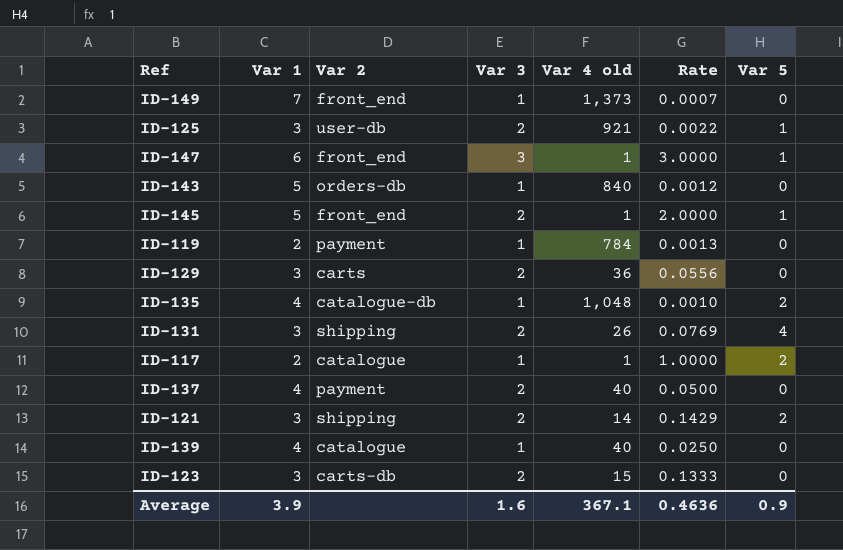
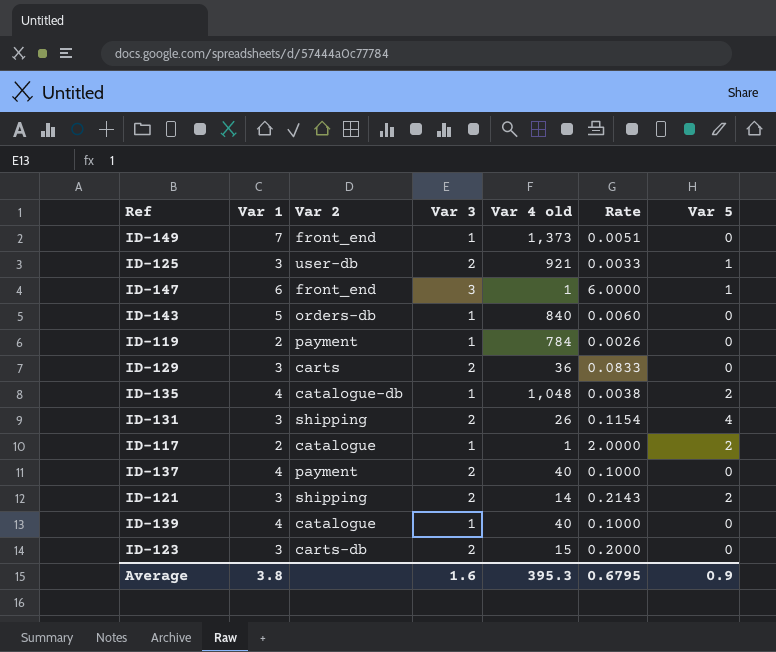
column Rate | formula: [Var 3] / [Var 4 old] -> [Var 1] / [Var 4 old]
row ID-145: 5 | front_end | 2 | 1 | 2.0000 | 1 -> none
Average | Var 1: 3.9 -> 3.8
Average | Var 4 old: 367.1 -> 395.3
Average | Rate: 0.4636 -> 0.6795

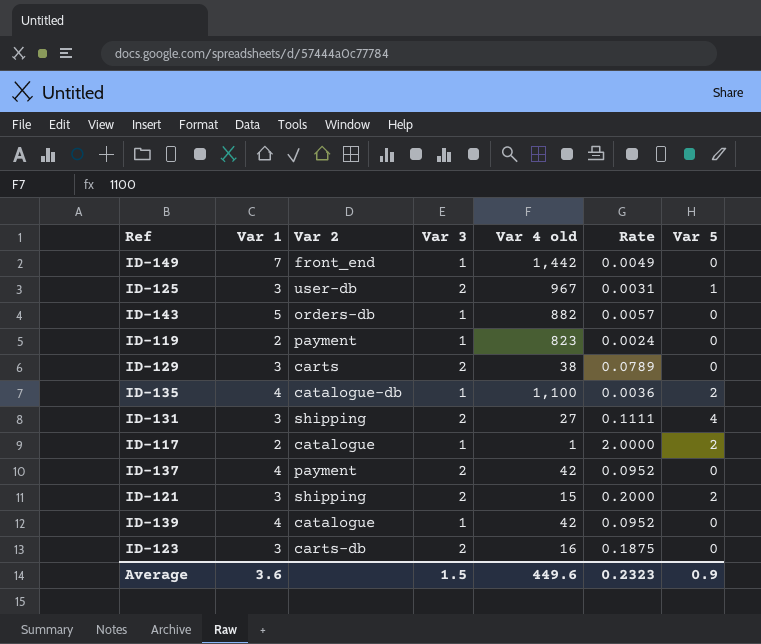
row ID-147: 6 | front_end | 3 | 1 | 6.0000 | 1 -> none
ID-149 | Var 4 old: 1,373 -> 1,442
ID-149 | Rate: 0.0051 -> 0.0049
ID-125 | Var 4 old: 921 -> 967
ID-125 | Rate: 0.0033 -> 0.0031
ID-143 | Var 4 old: 840 -> 882
ID-143 | Rate: 0.0060 -> 0.0057
ID-119 | Var 4 old: 784 -> 823
ID-119 | Rate: 0.0026 -> 0.0024
ID-129 | Var 4 old: 36 -> 38
ID-129 | Rate: 0.0833 -> 0.0789
ID-135 | Var 4 old: 1,048 -> 1,100
ID-135 | Rate: 0.0038 -> 0.0036
ID-131 | Var 4 old: 26 -> 27
ID-131 | Rate: 0.1154 -> 0.1111
ID-137 | Var 4 old: 40 -> 42
ID-137 | Rate: 0.1000 -> 0.0952
ID-121 | Var 4 old: 14 -> 15
ID-121 | Rate: 0.2143 -> 0.2000
ID-139 | Var 4 old: 40 -> 42
ID-139 | Rate: 0.1000 -> 0.0952
ID-123 | Var 4 old: 15 -> 16
ID-123 | Rate: 0.2000 -> 0.1875
Average | Var 1: 3.8 -> 3.6
Average | Var 3: 1.6 -> 1.5
Average | Var 4 old: 395.3 -> 449.6
Average | Rate: 0.6795 -> 0.2323

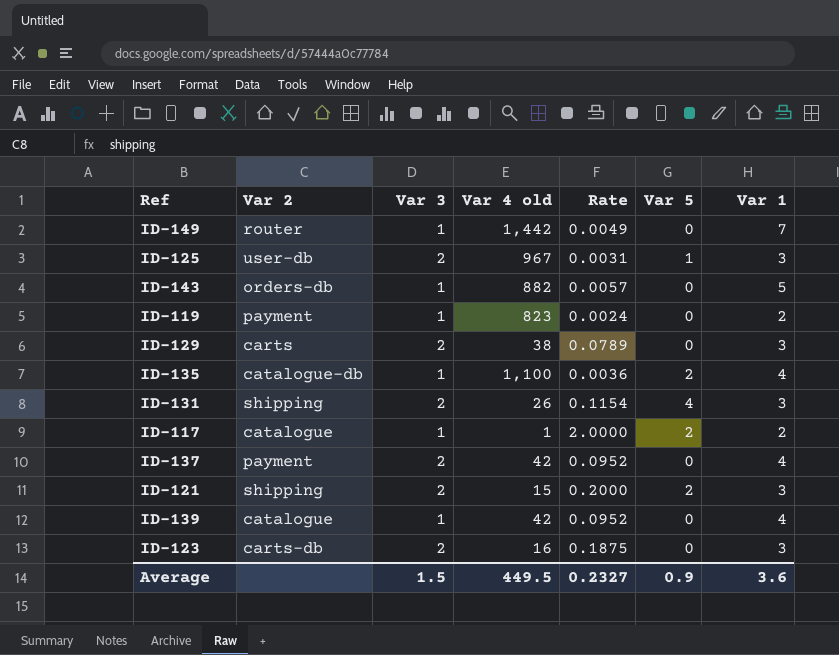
column Var 1 | position: 2 -> 7
ID-149 | Var 2: front_end -> router
ID-131 | Var 4 old: 27 -> 26
ID-131 | Rate: 0.1111 -> 0.1154
Average | Var 4 old: 449.6 -> 449.5
Average | Rate: 0.2323 -> 0.2327

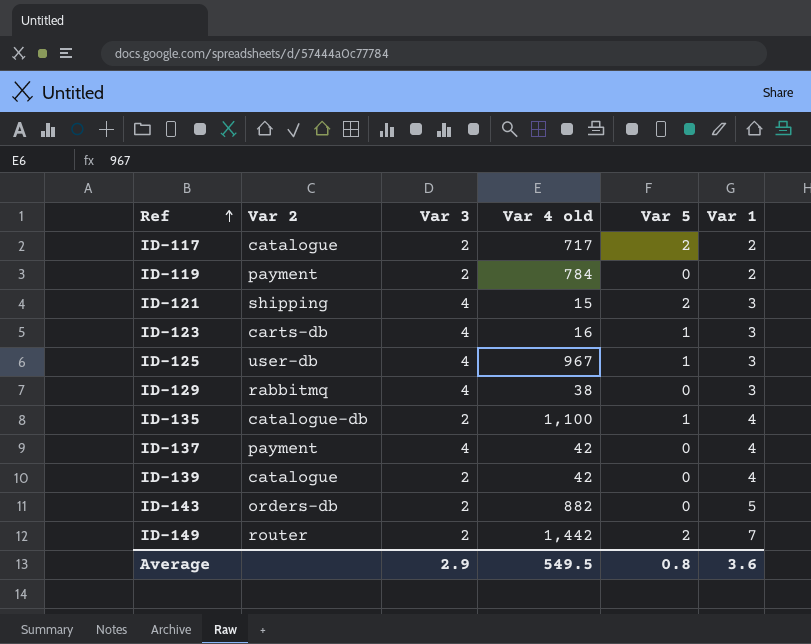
row order: none -> Ref ascending
column Rate | formula: [Var 1] / [Var 4 old] -> none
row ID-131: shipping | 2 | 26 | 0.1154 | 4 | 3 -> none
ID-117 | Var 3: 1 -> 2
ID-117 | Var 4 old: 1 -> 717
ID-119 | Var 3: 1 -> 2
ID-119 | Var 4 old: 823 -> 784
ID-121 | Var 3: 2 -> 4
ID-123 | Var 3: 2 -> 4
ID-123 | Var 5: 0 -> 1
ID-125 | Var 3: 2 -> 4
ID-129 | Var 2: carts -> rabbitmq
ID-129 | Var 3: 2 -> 4
ID-135 | Var 3: 1 -> 2
ID-135 | Var 5: 2 -> 1
ID-137 | Var 3: 2 -> 4
ID-139 | Var 3: 1 -> 2
ID-143 | Var 3: 1 -> 2
ID-149 | Var 3: 1 -> 2
ID-149 | Var 5: 0 -> 2
Average | Var 3: 1.5 -> 2.9
Average | Var 4 old: 449.5 -> 549.5
Average | Var 5: 0.9 -> 0.8

